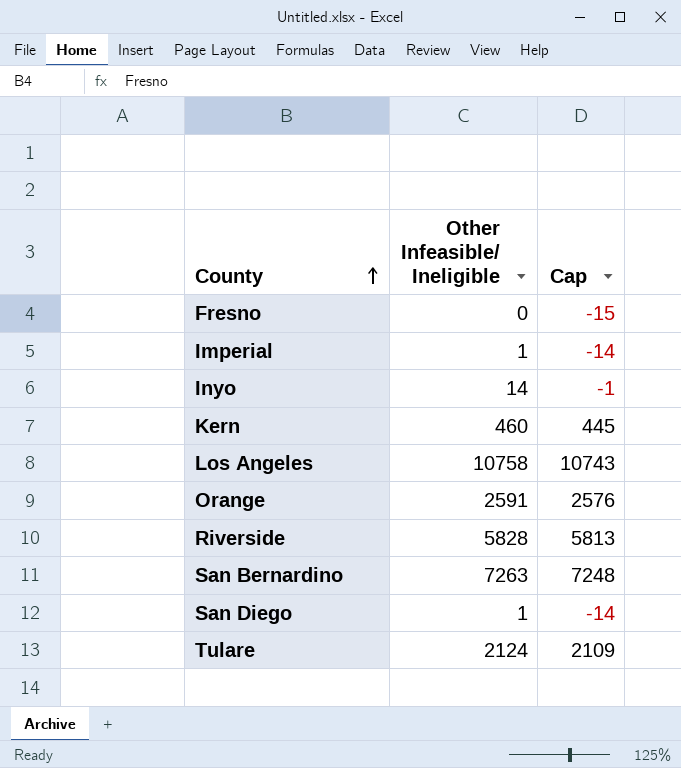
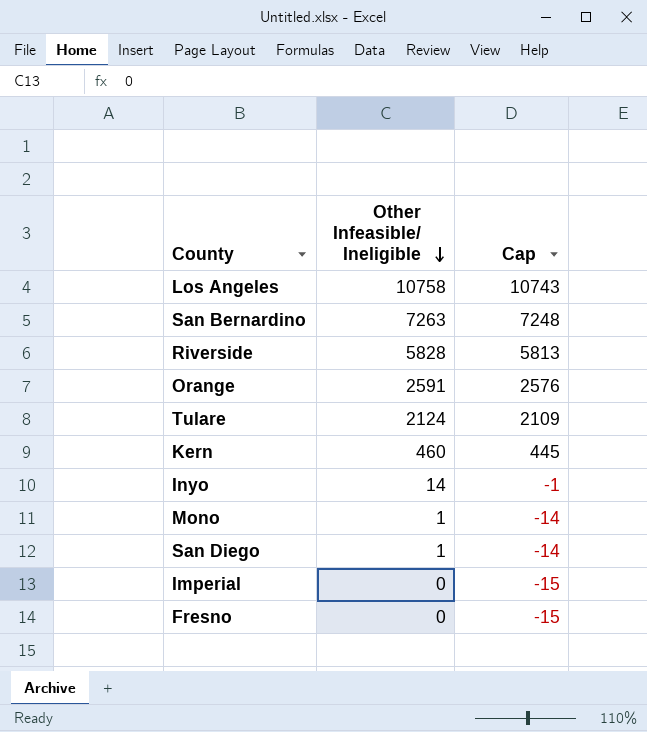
row order: County ascending -> Other Infeasible/ Ineligible descending
row Mono: none -> 1 | -14
Imperial | Other Infeasible/ Ineligible: 1 -> 0
Imperial | Cap: -14 -> -15

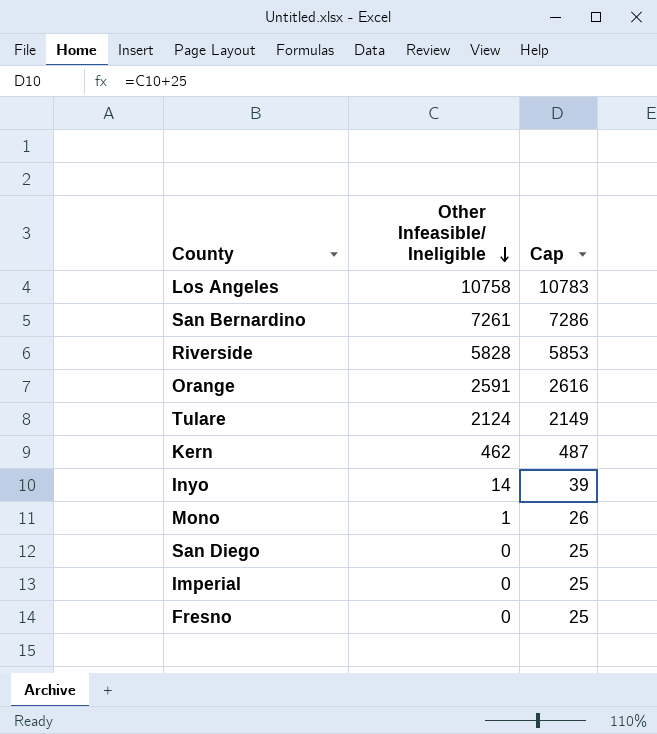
column Cap | formula: [Other Infeasible/ Ineligible] - 15 -> [Other Infeasible/ Ineligible] + 25
San Bernardino | Other Infeasible/ Ineligible: 7263 -> 7261
Kern | Other Infeasible/ Ineligible: 460 -> 462
San Diego | Other Infeasible/ Ineligible: 1 -> 0

